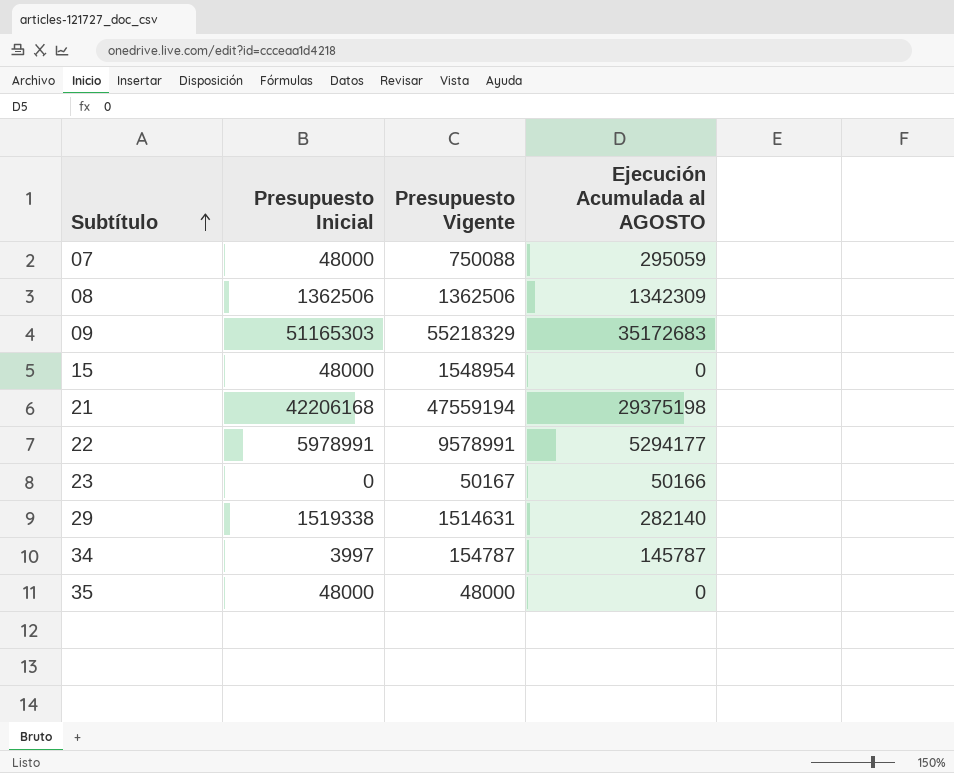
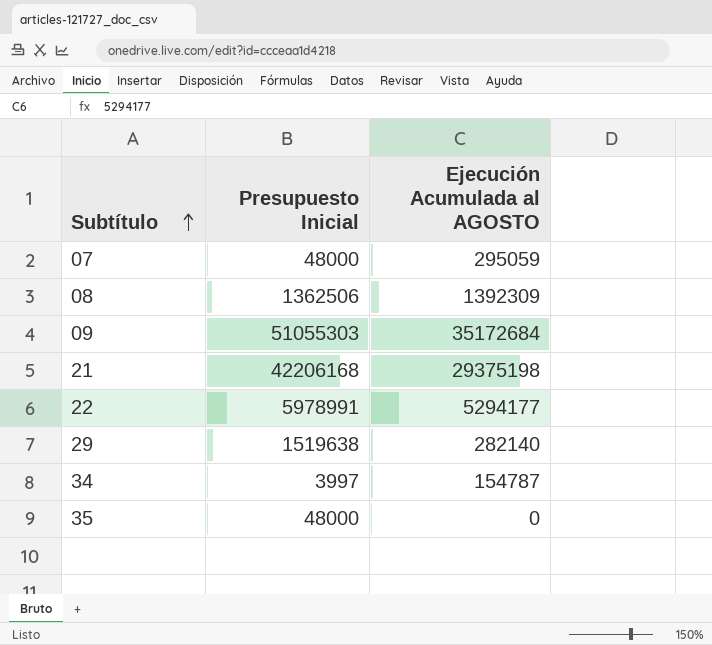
column Presupuesto Vigente | position: 3 -> none
row 15: 48000 | 1548954 | 0 -> none
row 23: 0 | 50167 | 50166 -> none
08 | Ejecución Acumulada al AGOSTO: 1342309 -> 1392309
09 | Presupuesto Inicial: 51165303 -> 51055303
09 | Ejecución Acumulada al AGOSTO: 35172683 -> 35172684
29 | Presupuesto Inicial: 1519338 -> 1519638
34 | Ejecución Acumulada al AGOSTO: 145787 -> 154787

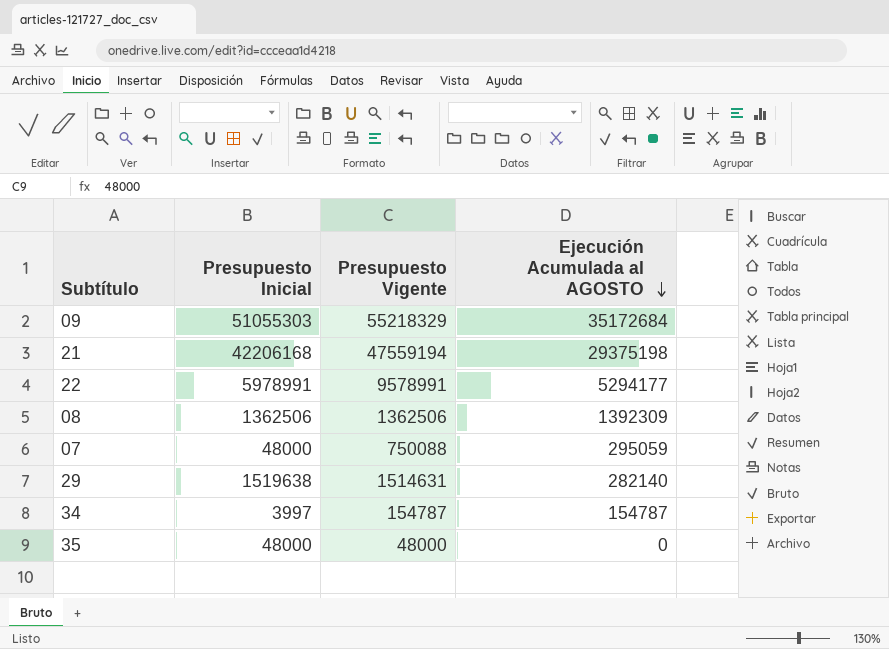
row order: Subtítulo ascending -> Ejecución Acumulada al AGOSTO descending
column Presupuesto Vigente | position: none -> 3

